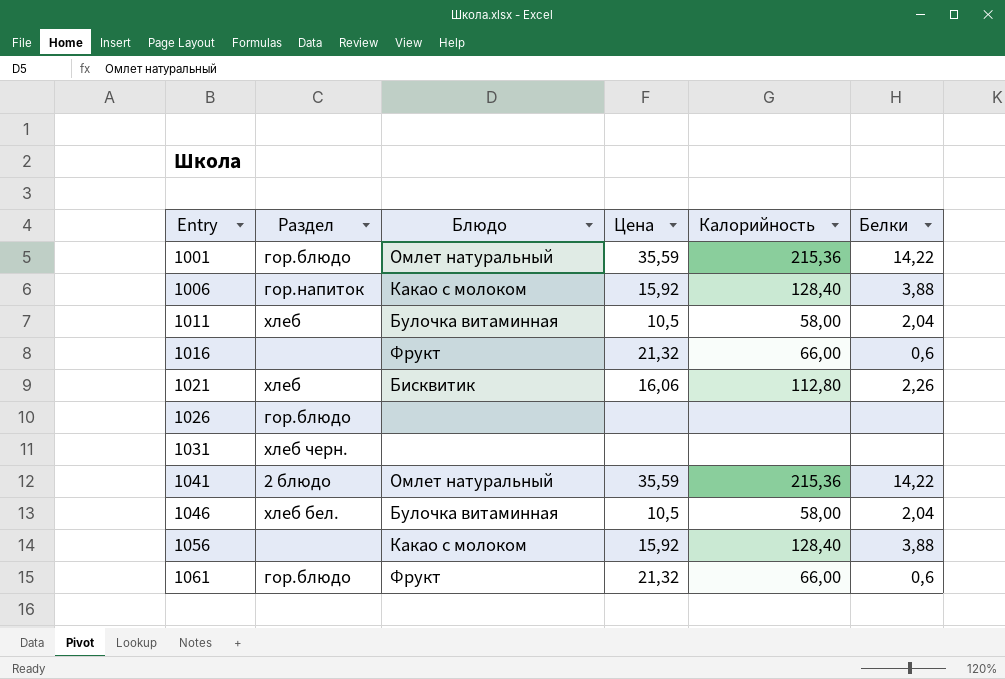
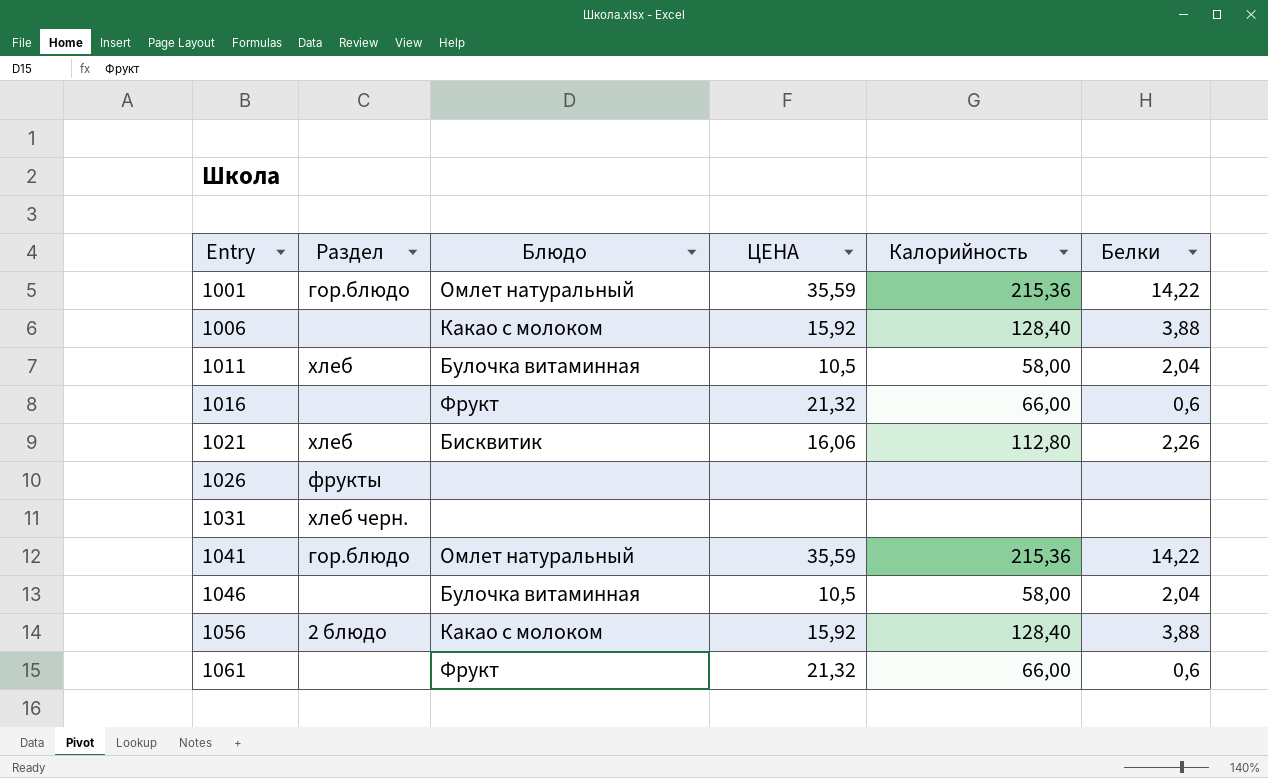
column name: Цена -> ЦЕНА
1006 | Раздел: гор.напиток -> none
1026 | Раздел: гор.блюдо -> фрукты
1041 | Раздел: 2 блюдо -> гор.блюдо
1046 | Раздел: хлеб бел. -> none
1056 | Раздел: none -> 2 блюдо
1061 | Раздел: гор.блюдо -> none

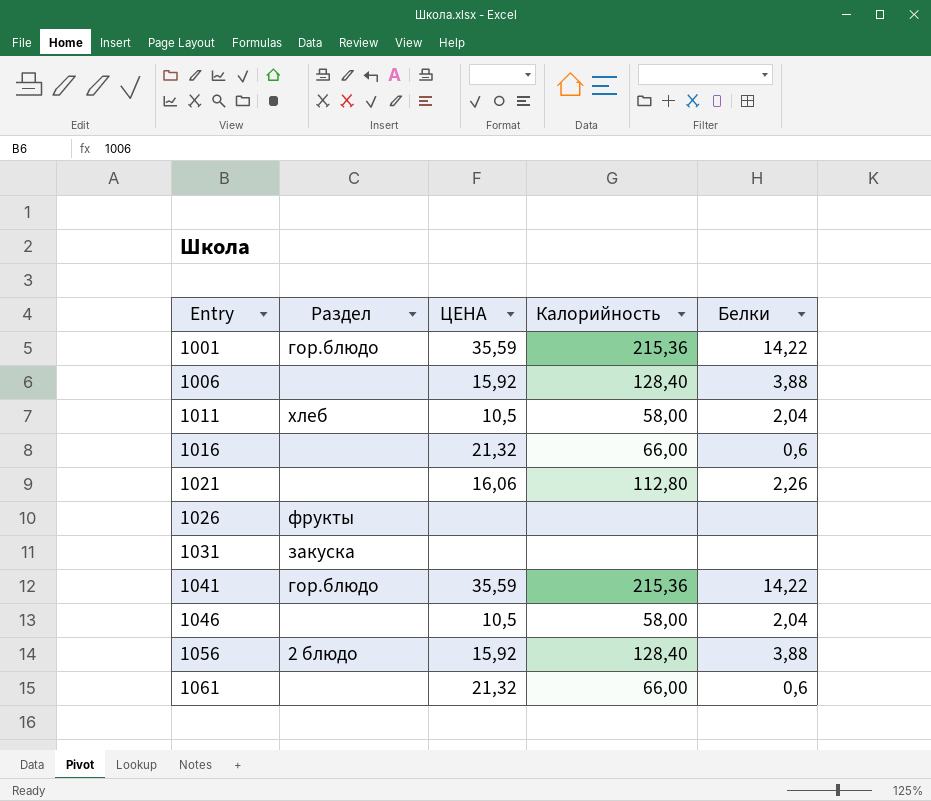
column Блюдо | position: 3 -> none
1021 | Раздел: хлеб -> none
1031 | Раздел: хлеб черн. -> закуска

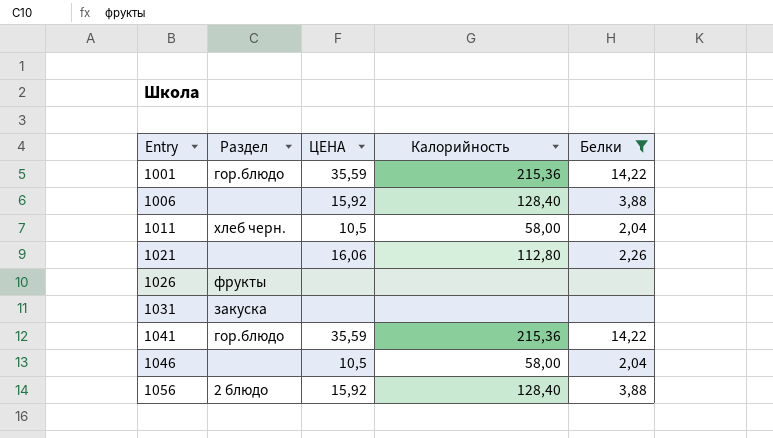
filter: none -> Белки != 0,6
1011 | Раздел: хлеб -> хлеб черн.

